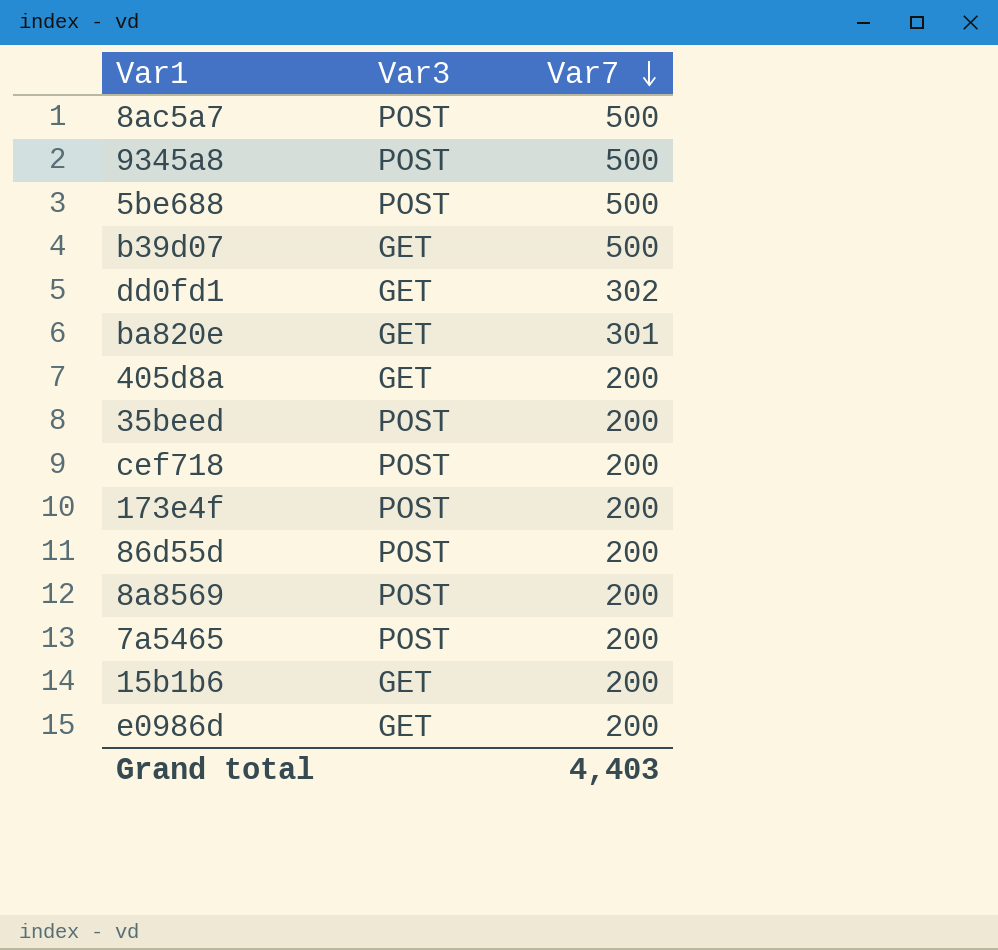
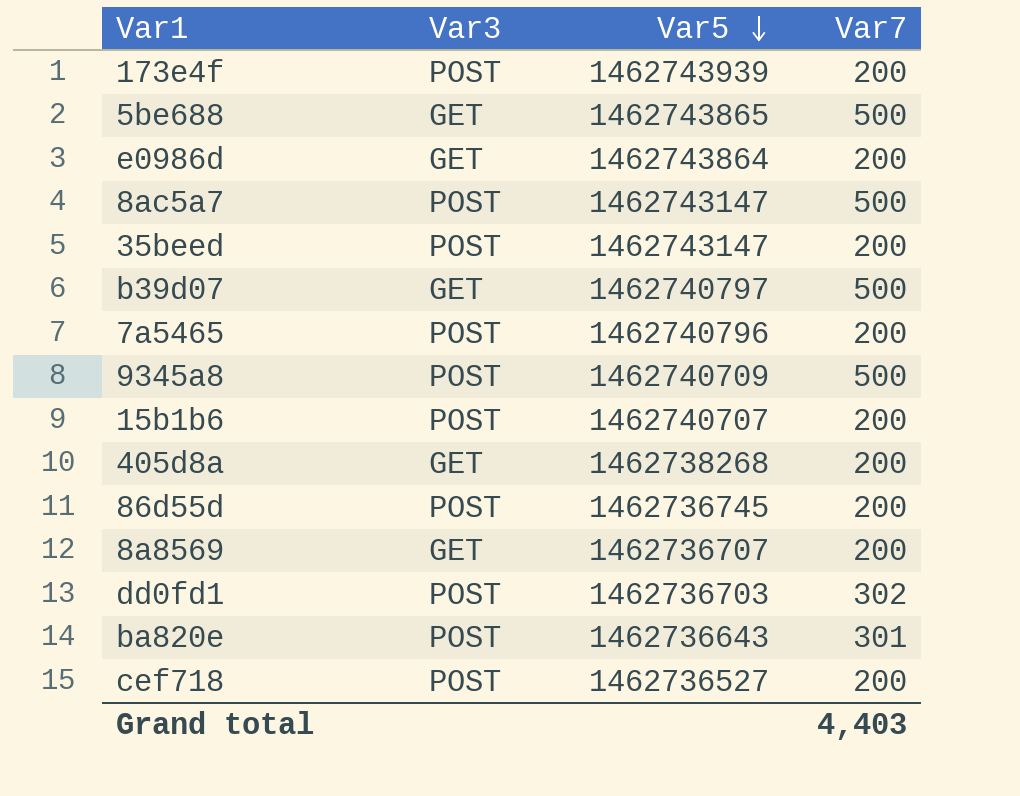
row order: Var7 descending -> Var5 descending
column Var5 | position: none -> 3
5be688 | Var3: POST -> GET
15b1b6 | Var3: GET -> POST
8a8569 | Var3: POST -> GET
dd0fd1 | Var3: GET -> POST
ba820e | Var3: GET -> POST

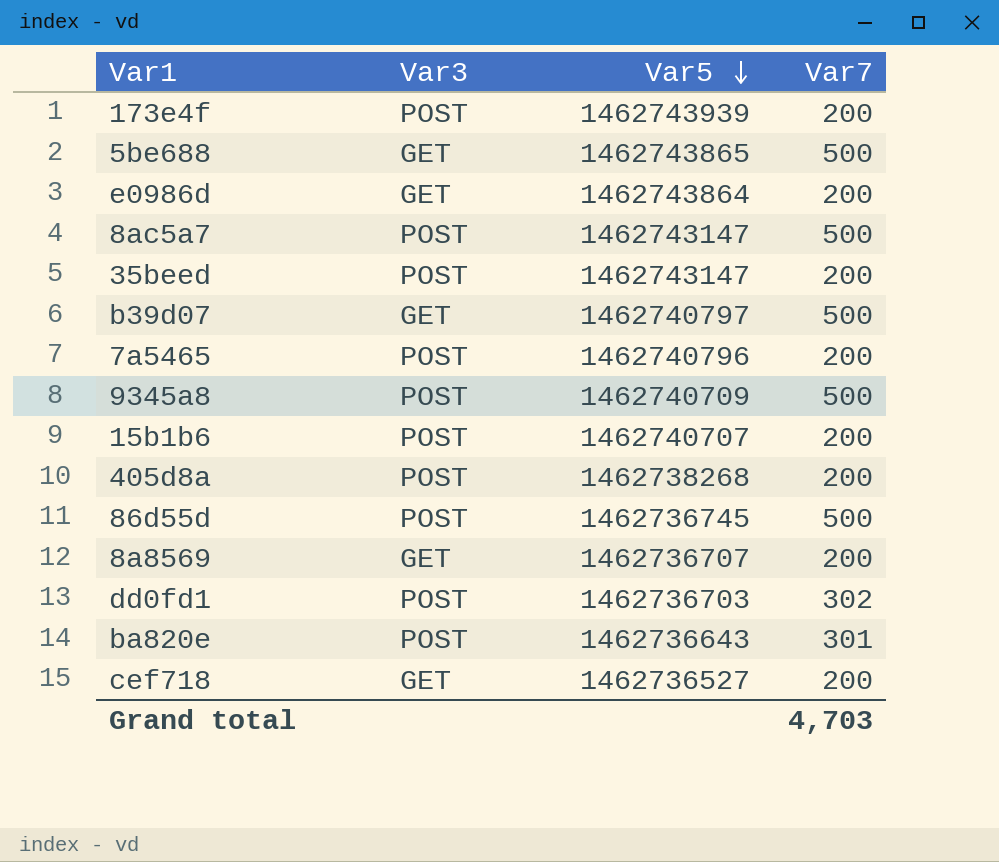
405d8a | Var3: GET -> POST
86d55d | Var7: 200 -> 500
cef718 | Var3: POST -> GET
Grand total | Var7: 4,403 -> 4,703

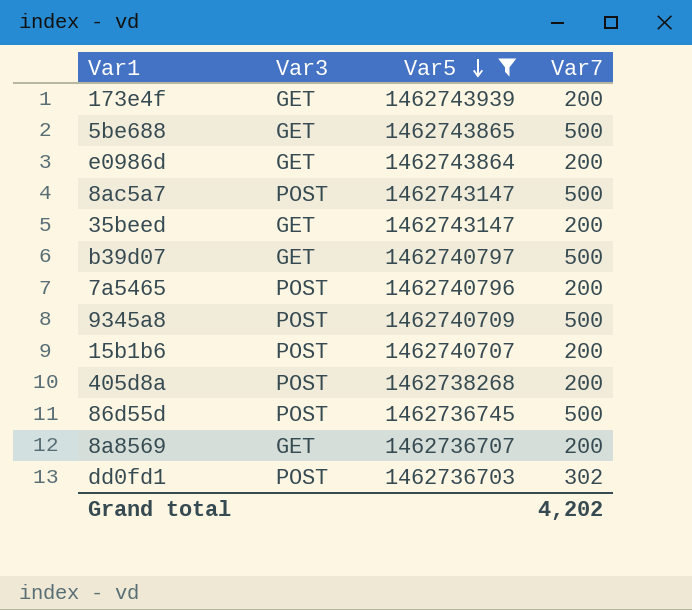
filter: none -> Var5 >= 1462736703
173e4f | Var3: POST -> GET
35beed | Var3: POST -> GET
Grand total | Var7: 4,703 -> 4,202

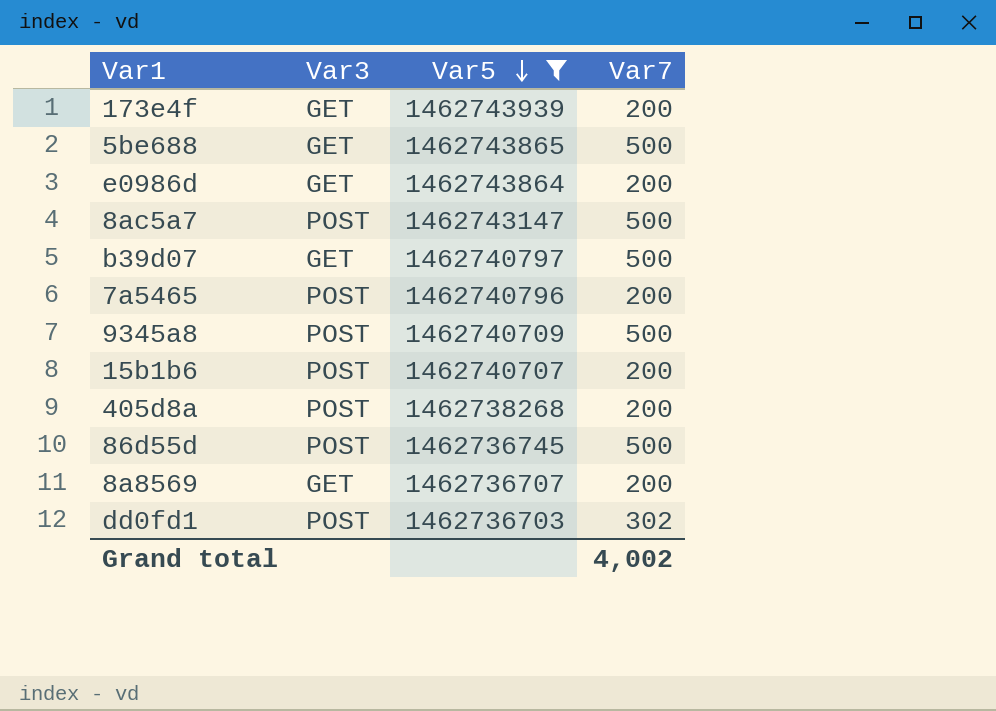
row 35beed: GET | 1462743147 | 200 -> none
Grand total | Var7: 4,202 -> 4,002

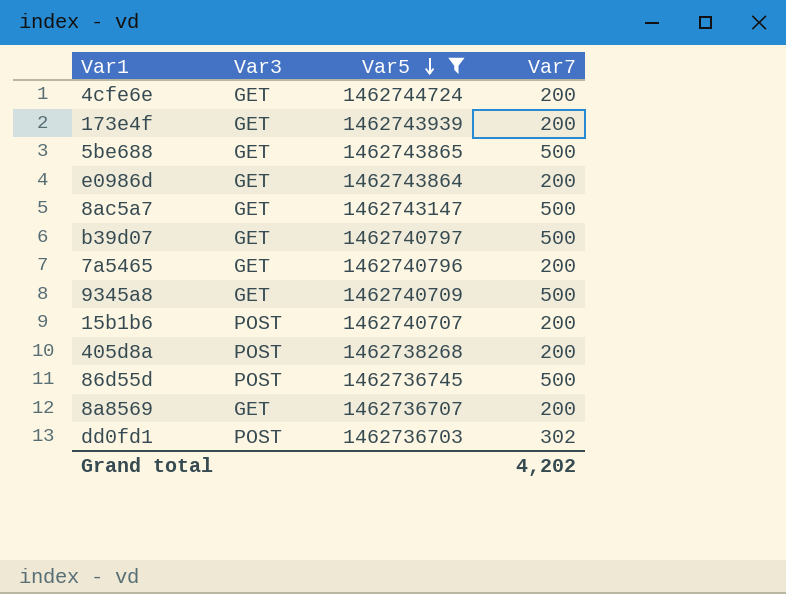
row 4cfe6e: none -> GET | 1462744724 | 200
8ac5a7 | Var3: POST -> GET
7a5465 | Var3: POST -> GET
9345a8 | Var3: POST -> GET
Grand total | Var7: 4,002 -> 4,202

